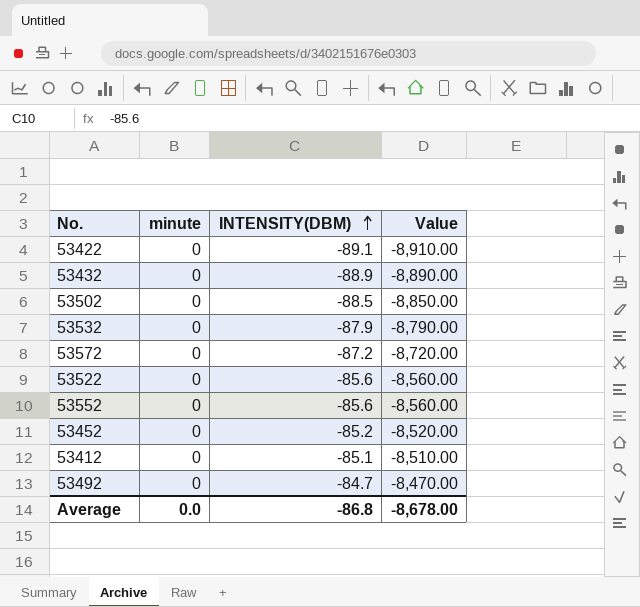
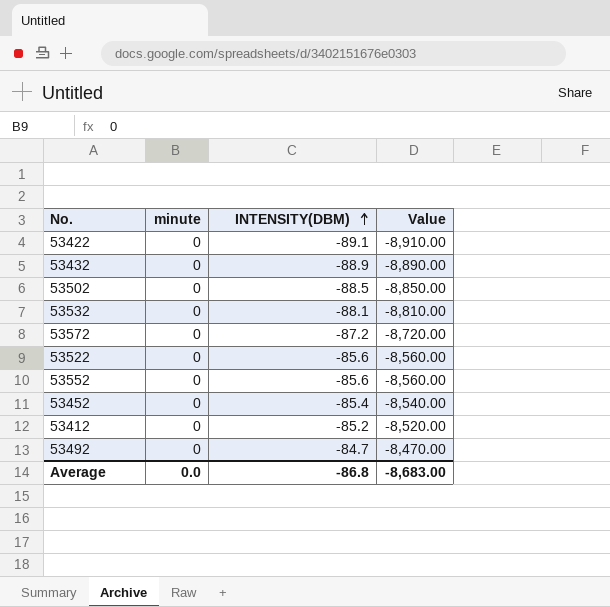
53532 | INTENSITY(DBM): -87.9 -> -88.1
53532 | Value: -8,790.00 -> -8,810.00
53452 | INTENSITY(DBM): -85.2 -> -85.4
53452 | Value: -8,520.00 -> -8,540.00
53412 | INTENSITY(DBM): -85.1 -> -85.2
53412 | Value: -8,510.00 -> -8,520.00
Average | Value: -8,678.00 -> -8,683.00

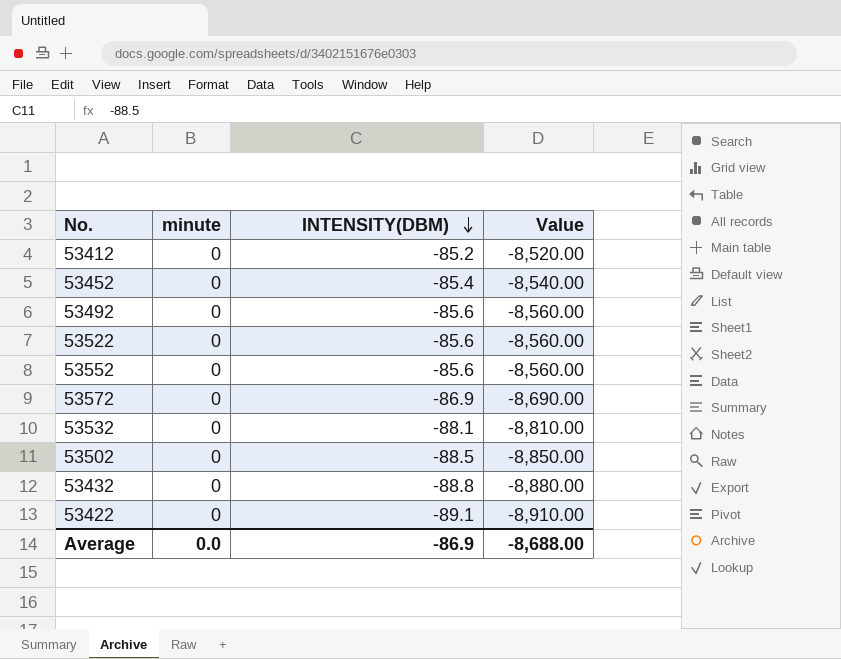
row order: INTENSITY(DBM) ascending -> INTENSITY(DBM) descending
53492 | INTENSITY(DBM): -84.7 -> -85.6
53492 | Value: -8,470.00 -> -8,560.00
53572 | INTENSITY(DBM): -87.2 -> -86.9
53572 | Value: -8,720.00 -> -8,690.00
53432 | INTENSITY(DBM): -88.9 -> -88.8
53432 | Value: -8,890.00 -> -8,880.00
Average | INTENSITY(DBM): -86.8 -> -86.9
Average | Value: -8,683.00 -> -8,688.00

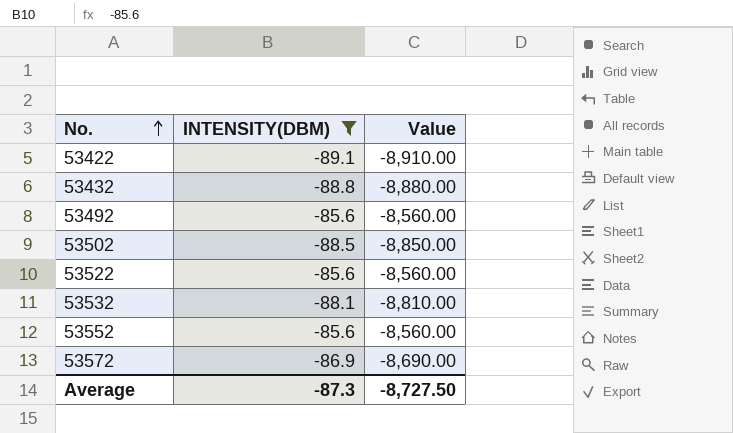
filter: none -> INTENSITY(DBM) <= -85.6
row order: INTENSITY(DBM) descending -> No. ascending
column minute | position: 2 -> none
Average | INTENSITY(DBM): -86.9 -> -87.3
Average | Value: -8,688.00 -> -8,727.50

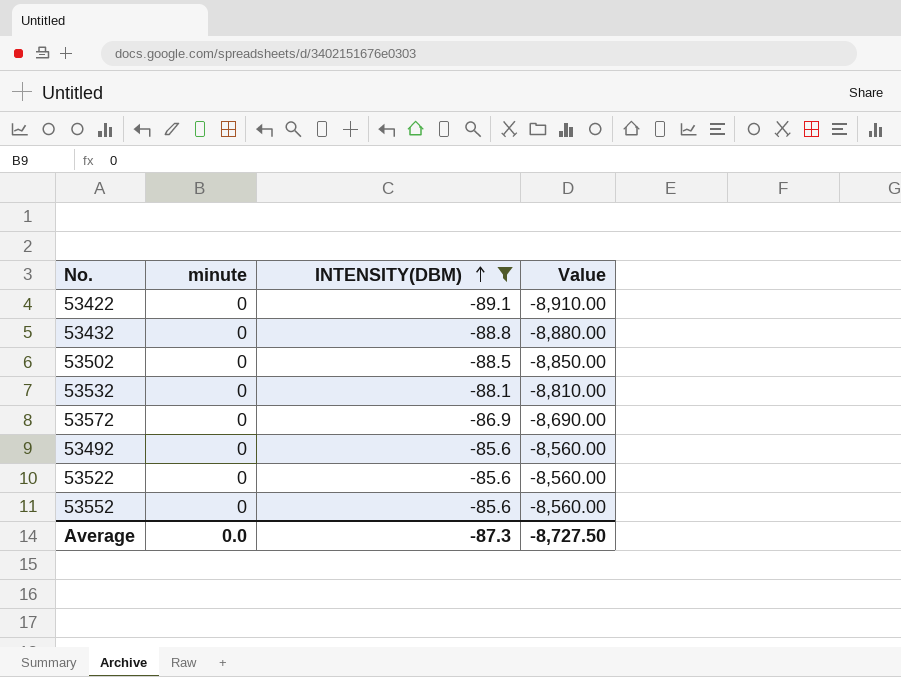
row order: No. ascending -> INTENSITY(DBM) ascending
column minute | position: none -> 2

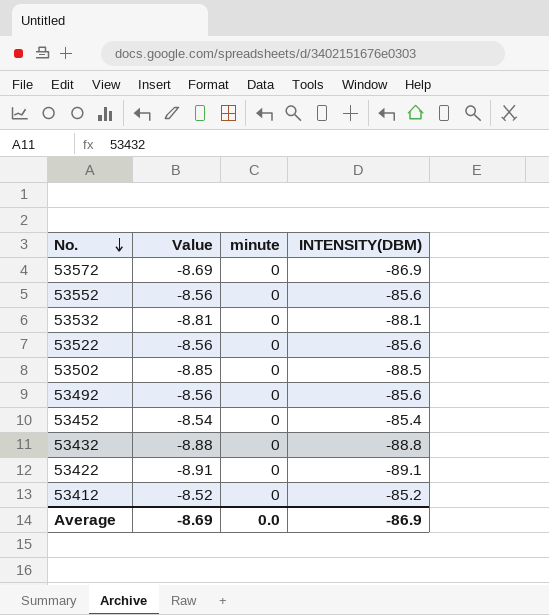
filter: INTENSITY(DBM) <= -85.6 -> none
row order: INTENSITY(DBM) ascending -> No. descending
column Value | formula: [INTENSITY(DBM)] * 100 -> [INTENSITY(DBM)] * 0.1
column Value | position: 4 -> 2
Average | Value: -8,727.50 -> -8.69
Average | INTENSITY(DBM): -87.3 -> -86.9

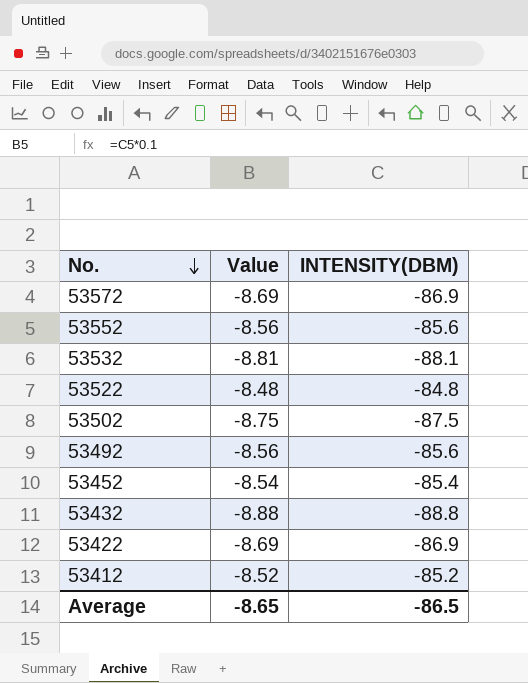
column minute | position: 3 -> none
53522 | Value: -8.56 -> -8.48
53522 | INTENSITY(DBM): -85.6 -> -84.8
53502 | Value: -8.85 -> -8.75
53502 | INTENSITY(DBM): -88.5 -> -87.5
53422 | Value: -8.91 -> -8.69
53422 | INTENSITY(DBM): -89.1 -> -86.9
Average | Value: -8.69 -> -8.65
Average | INTENSITY(DBM): -86.9 -> -86.5

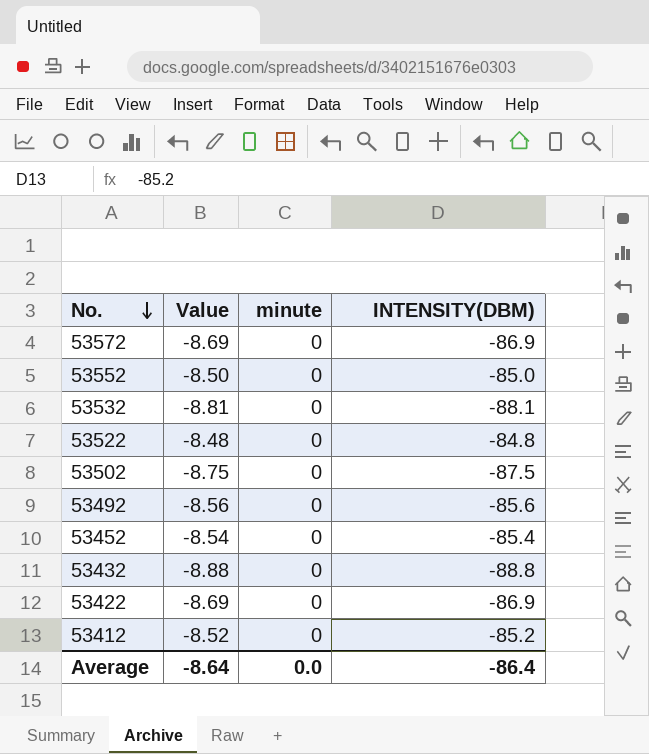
column minute | position: none -> 3
53552 | Value: -8.56 -> -8.50
53552 | INTENSITY(DBM): -85.6 -> -85.0
Average | Value: -8.65 -> -8.64
Average | INTENSITY(DBM): -86.5 -> -86.4

